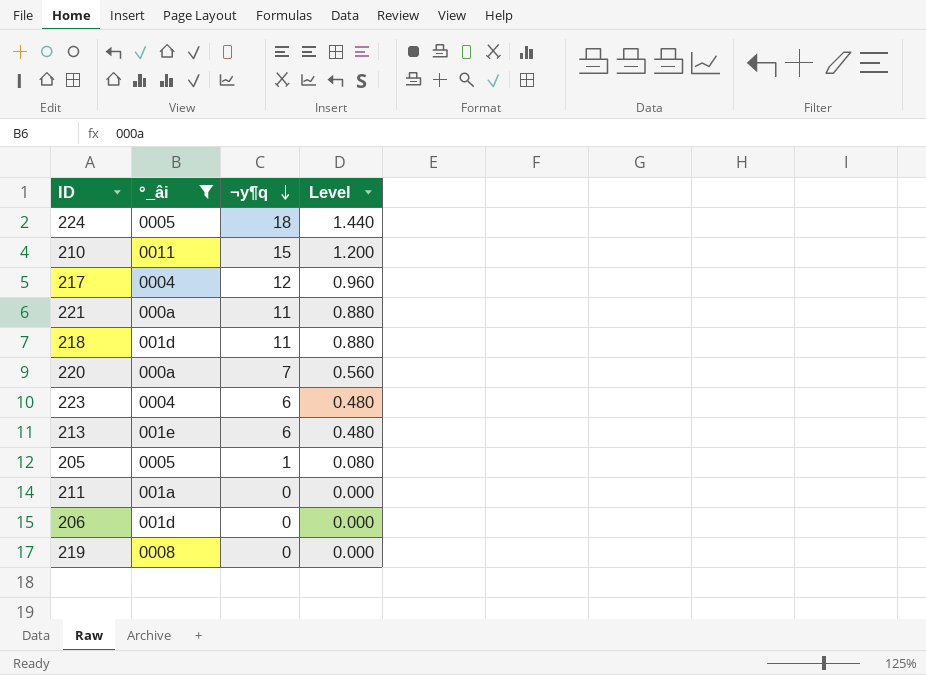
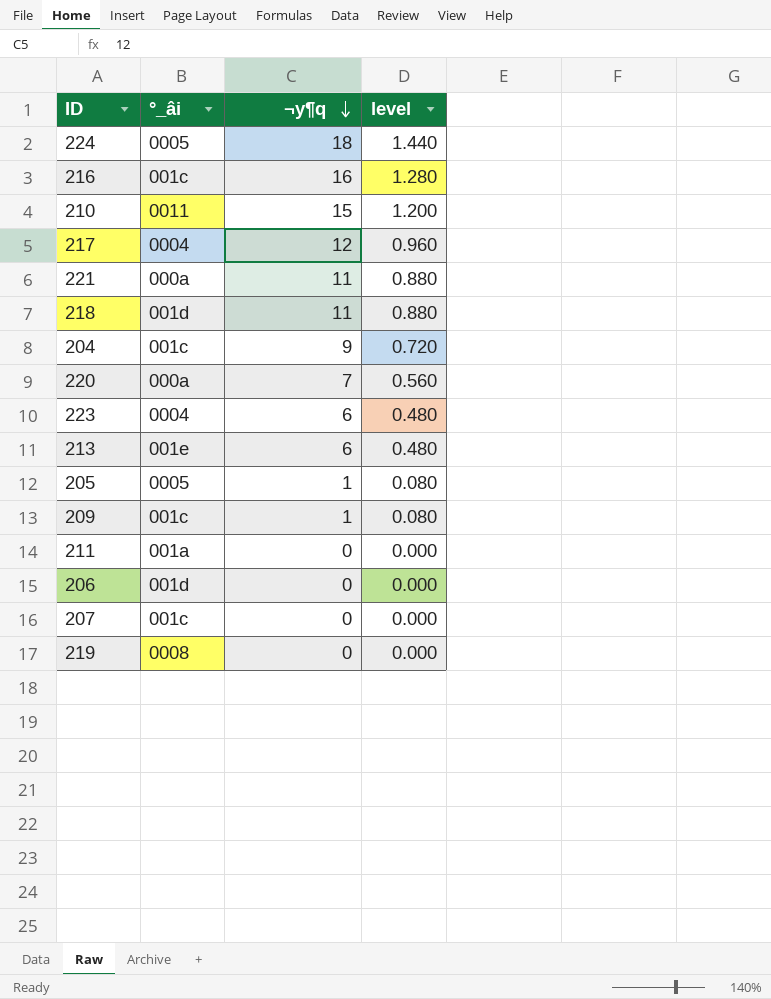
filter: °_âi != 001c -> none
column name: Level -> level

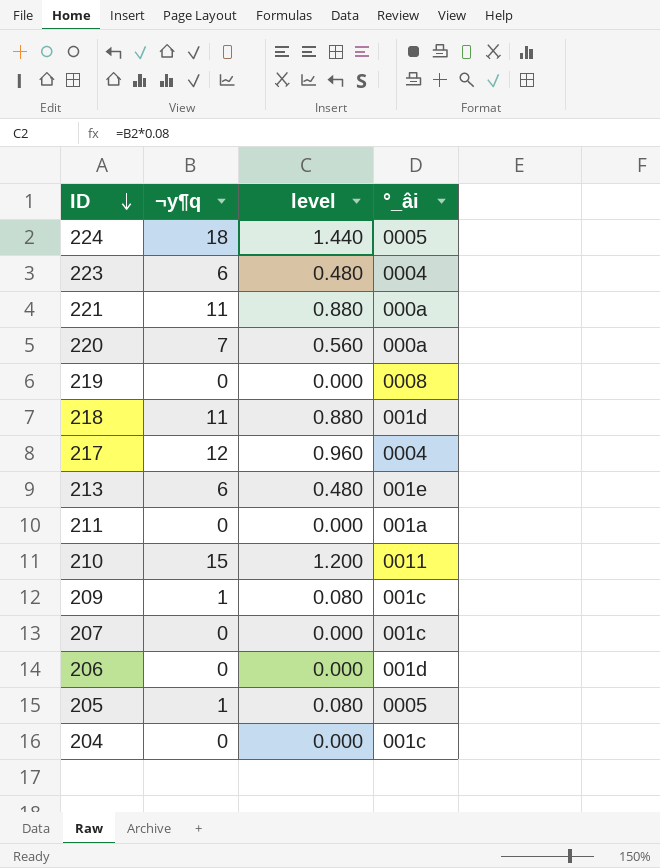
row order: ¬y¶q descending -> ID descending
column °_âi | position: 2 -> 4
row 216: 001c | 16 | 1.280 -> none
204 | ¬y¶q: 9 -> 0
204 | level: 0.720 -> 0.000

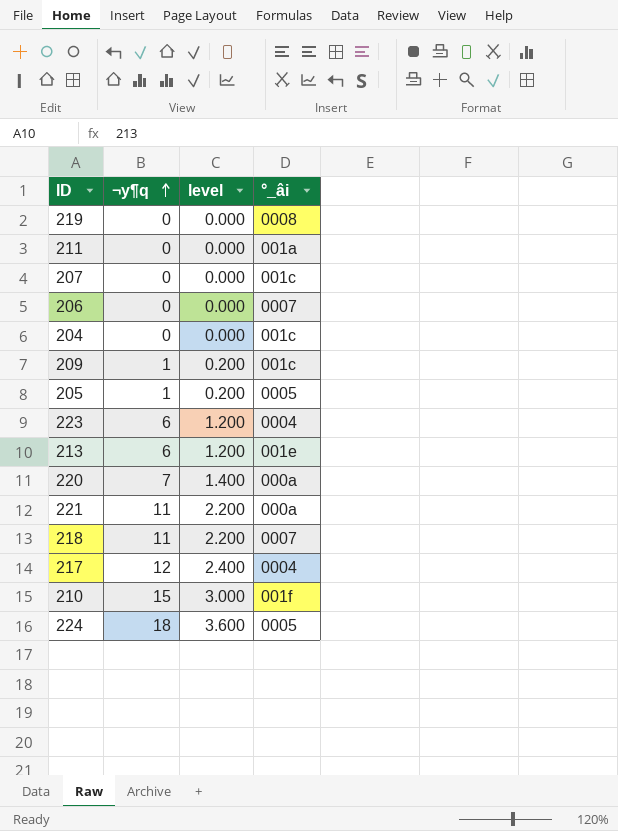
row order: ID descending -> ¬y¶q ascending
column level | formula: [¬y¶q] * 0.08 -> [¬y¶q] * 0.2
206 | °_âi: 001d -> 0007
218 | °_âi: 001d -> 0007
210 | °_âi: 0011 -> 001f

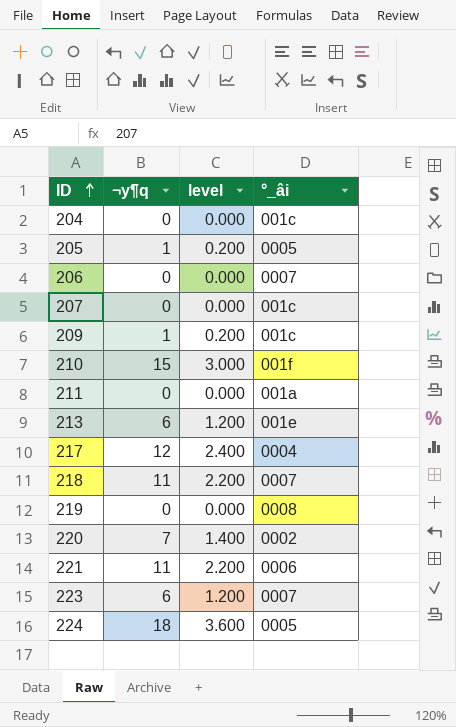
row order: ¬y¶q ascending -> ID ascending
220 | °_âi: 000a -> 0002
221 | °_âi: 000a -> 0006
223 | °_âi: 0004 -> 0007

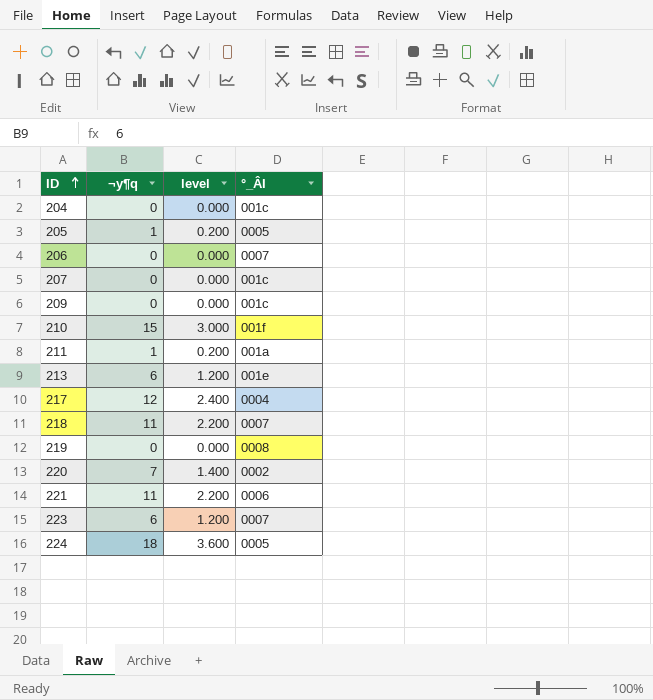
column name: °_âi -> °_ÂI
209 | ¬y¶q: 1 -> 0
209 | level: 0.200 -> 0.000
211 | ¬y¶q: 0 -> 1
211 | level: 0.000 -> 0.200

